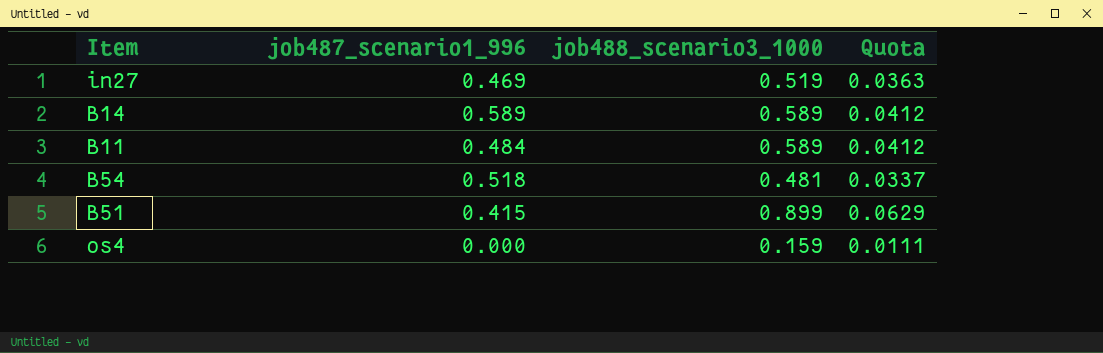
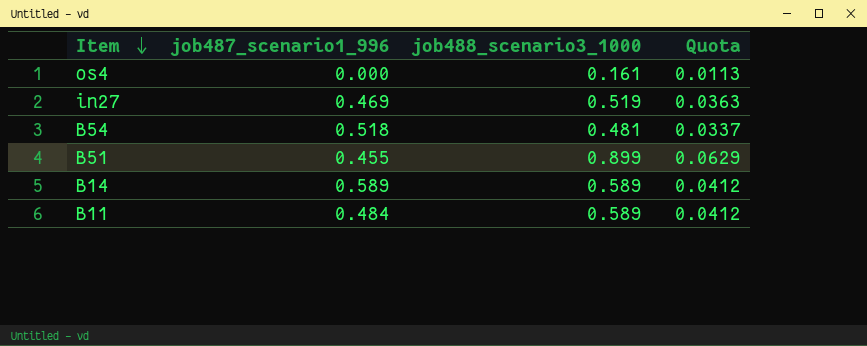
row order: none -> Item descending
os4 | job488_scenario3_1000: 0.159 -> 0.161
os4 | Quota: 0.0111 -> 0.0113
B51 | job487_scenario1_996: 0.415 -> 0.455

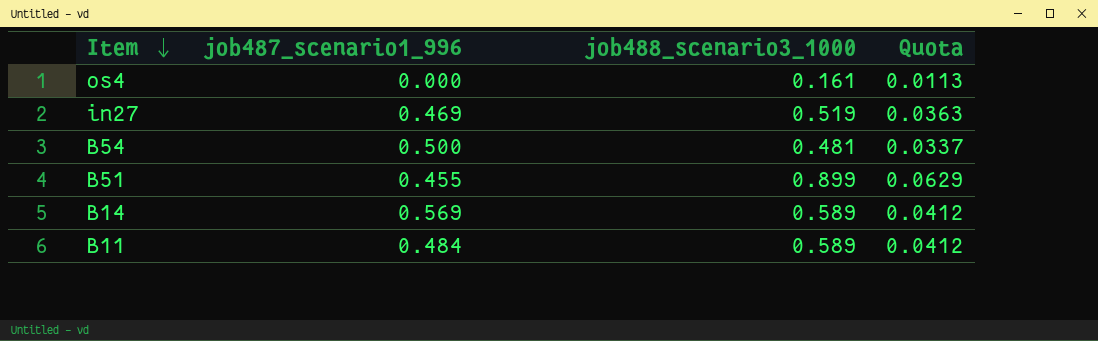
B54 | job487_scenario1_996: 0.518 -> 0.500
B14 | job487_scenario1_996: 0.589 -> 0.569

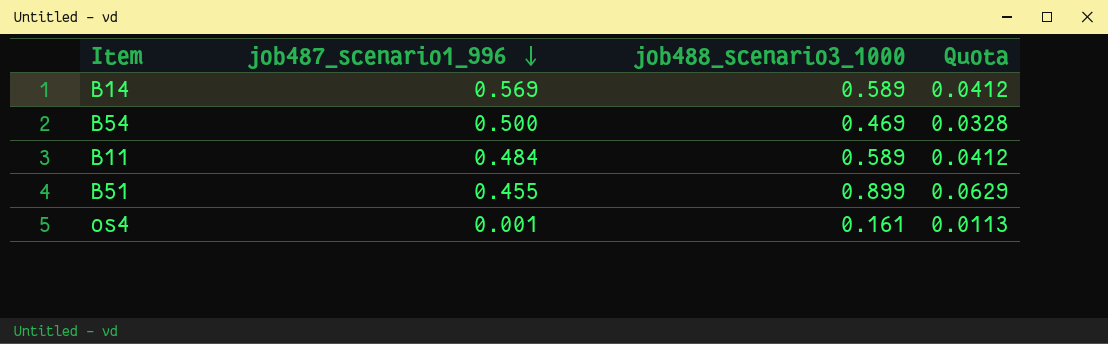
row order: Item descending -> job487_scenario1_996 descending
row in27: 0.469 | 0.519 | 0.0363 -> none
B54 | job488_scenario3_1000: 0.481 -> 0.469
B54 | Quota: 0.0337 -> 0.0328
os4 | job487_scenario1_996: 0.000 -> 0.001

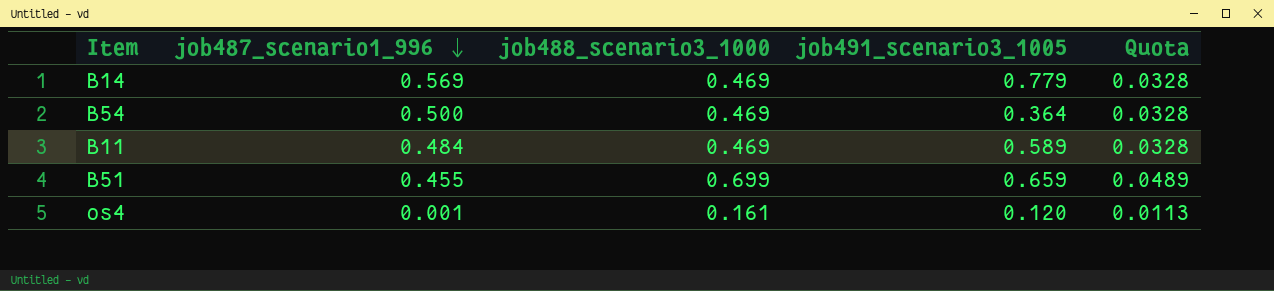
column job491_scenario3_1005 | position: none -> 4
B14 | job488_scenario3_1000: 0.589 -> 0.469
B14 | Quota: 0.0412 -> 0.0328
B11 | job488_scenario3_1000: 0.589 -> 0.469
B11 | Quota: 0.0412 -> 0.0328
B51 | job488_scenario3_1000: 0.899 -> 0.699
B51 | Quota: 0.0629 -> 0.0489

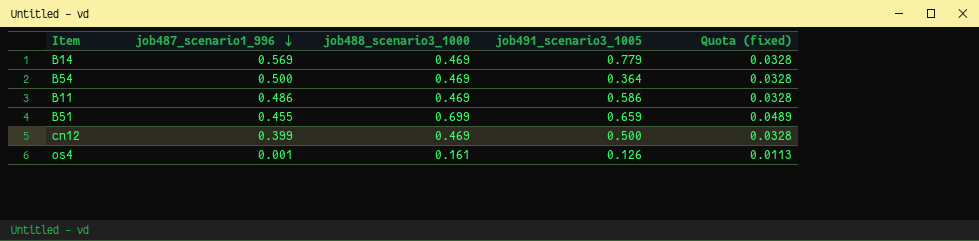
column name: Quota -> Quota (fixed)
B11 | job487_scenario1_996: 0.484 -> 0.486
B11 | job491_scenario3_1005: 0.589 -> 0.586
row cn12: none -> 0.399 | 0.469 | 0.500 | 0.0328
os4 | job491_scenario3_1005: 0.120 -> 0.126

